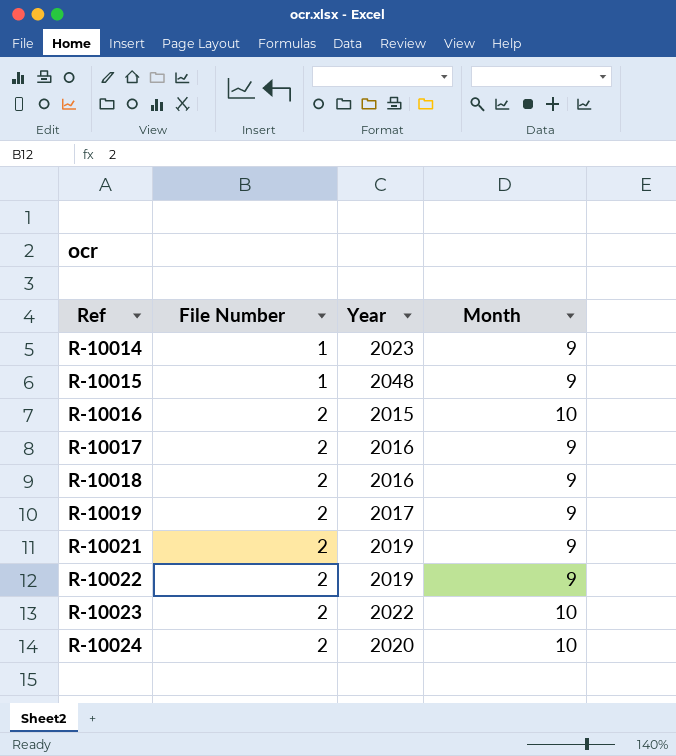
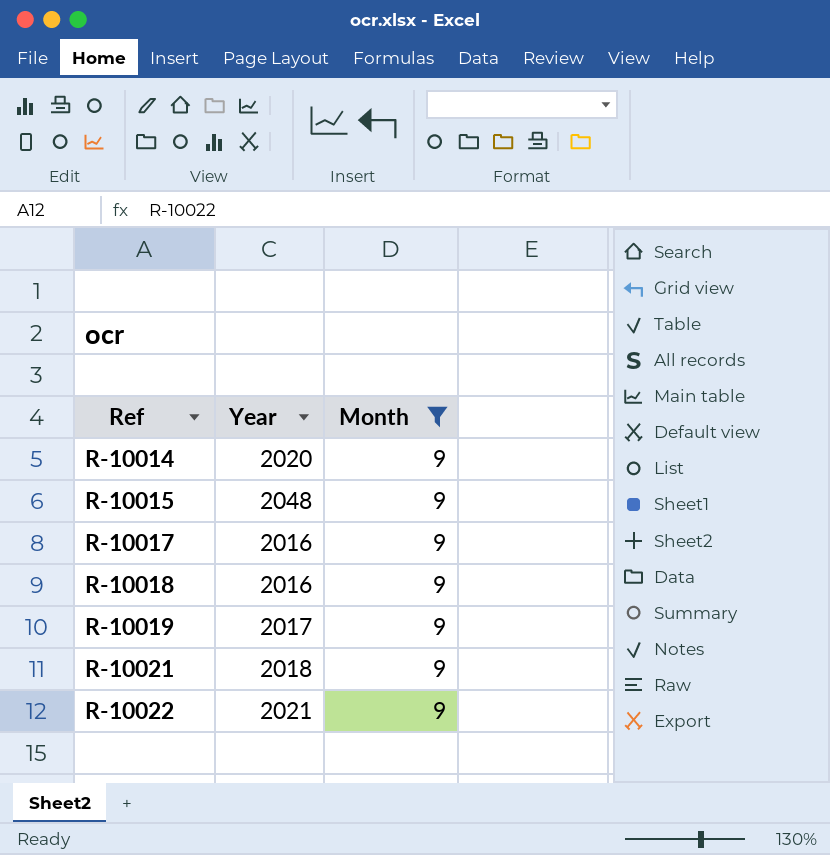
filter: none -> Month = 9
column File Number | position: 2 -> none
R-10014 | Year: 2023 -> 2020
R-10021 | Year: 2019 -> 2018
R-10022 | Year: 2019 -> 2021

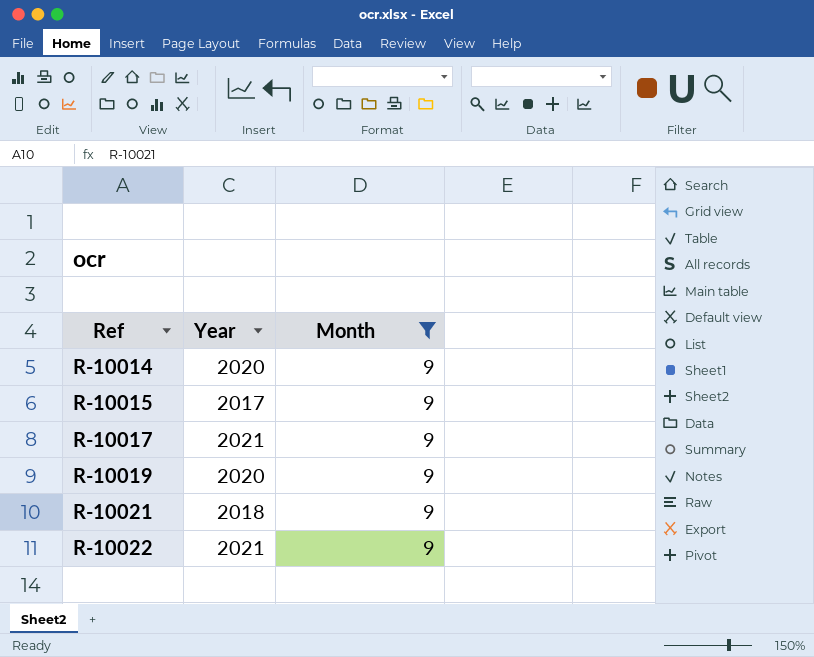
row R-10018: 2016 | 9 -> none
R-10015 | Year: 2048 -> 2017
R-10017 | Year: 2016 -> 2021
R-10019 | Year: 2017 -> 2020

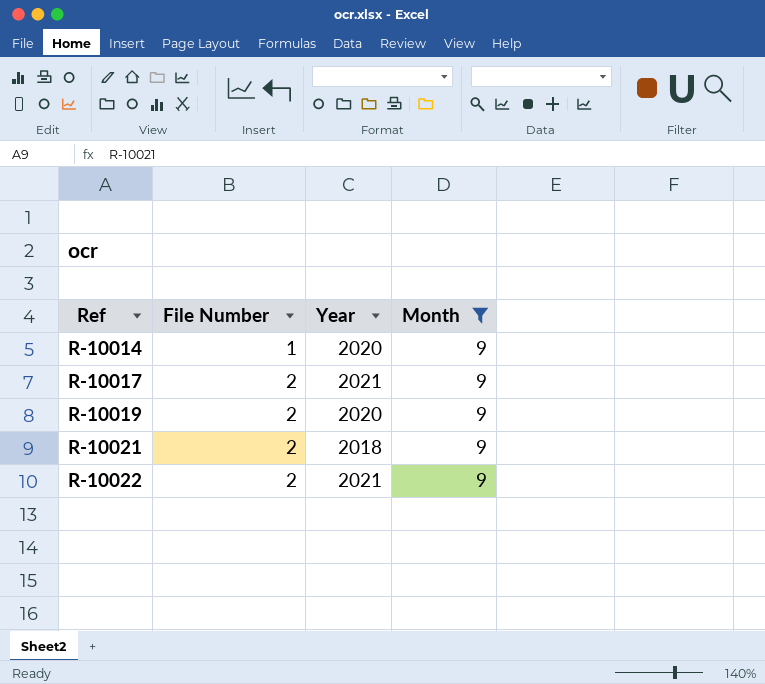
column File Number | position: none -> 2
row R-10015: 2017 | 9 -> none

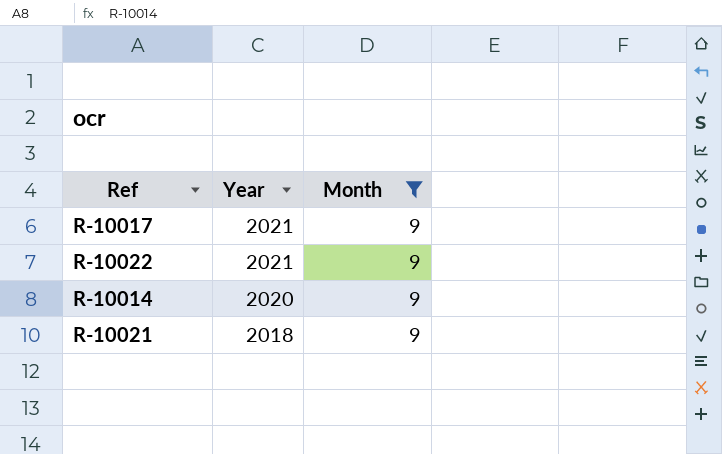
row order: Ref ascending -> Year descending
column File Number | position: 2 -> none
row R-10019: 2 | 2020 | 9 -> none

